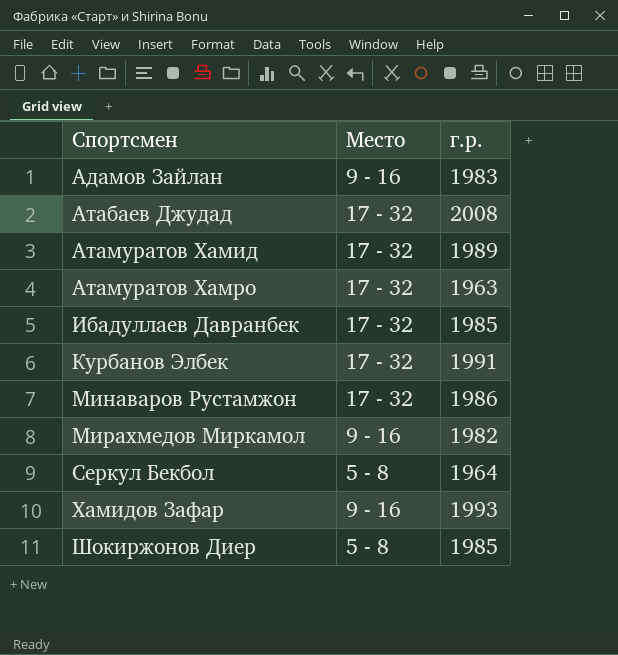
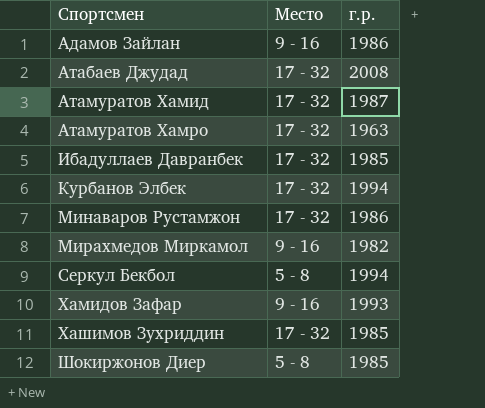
Адамов Зайлан | г.р.: 1983 -> 1986
Атамуратов Хамид | г.р.: 1989 -> 1987
Курбанов Элбек | г.р.: 1991 -> 1994
Серкул Бекбол | г.р.: 1964 -> 1994
row Хашимов Зухриддин: none -> 17 - 32 | 1985

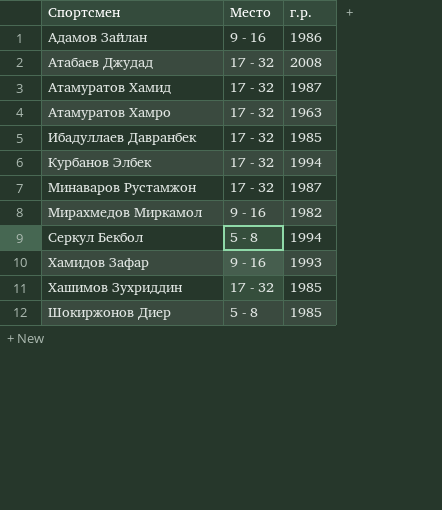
Минаваров Рустамжон | г.р.: 1986 -> 1987

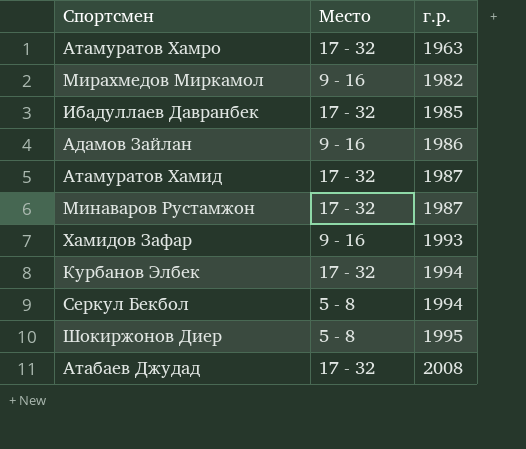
row order: Спортсмен ascending -> г.р. ascending
row Хашимов Зухриддин: 17 - 32 | 1985 -> none
Шокиржонов Диер | г.р.: 1985 -> 1995

